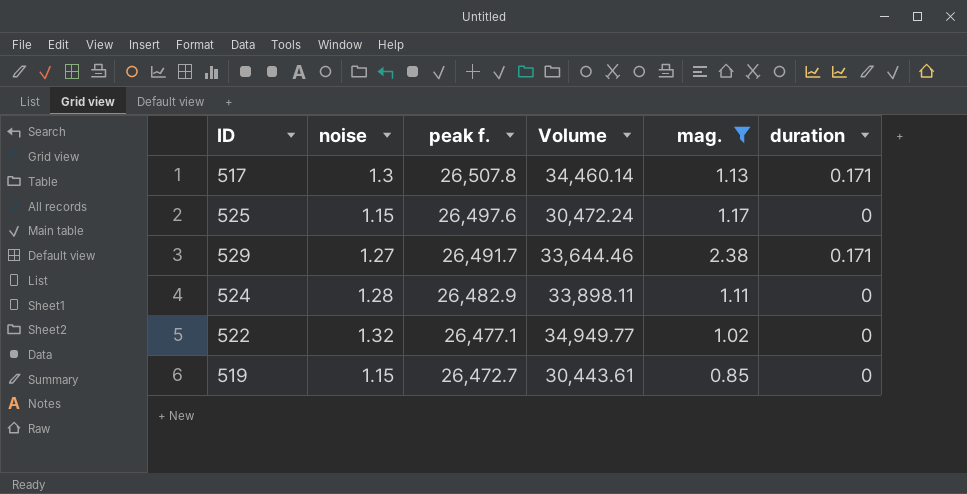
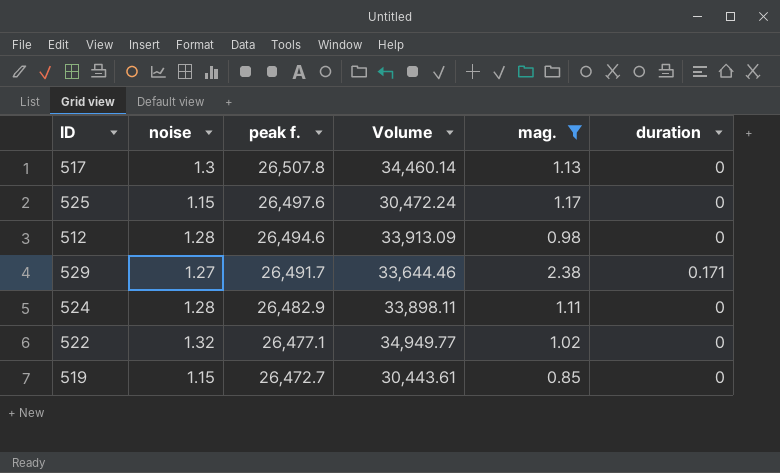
517 | duration: 0.171 -> 0
row 512: none -> 1.28 | 26,494.6 | 33,913.09 | 0.98 | 0

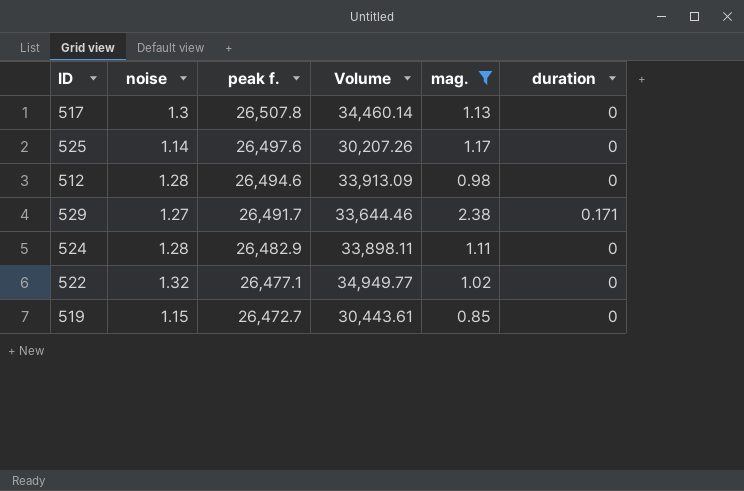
525 | noise: 1.15 -> 1.14
525 | Volume: 30,472.24 -> 30,207.26

